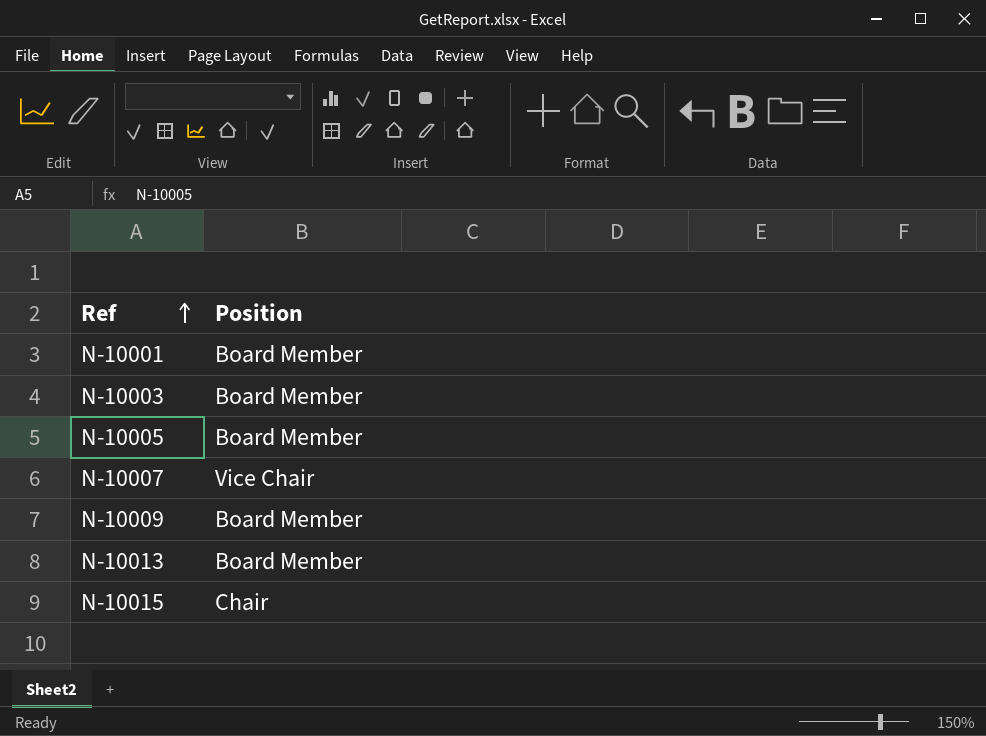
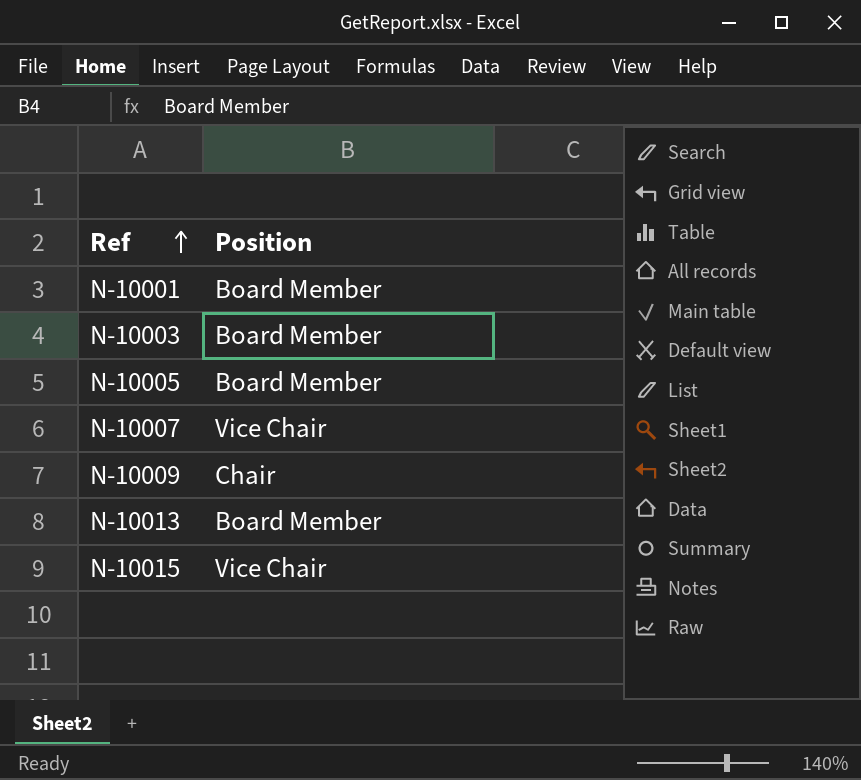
N-10009 | Position: Board Member -> Chair
N-10015 | Position: Chair -> Vice Chair

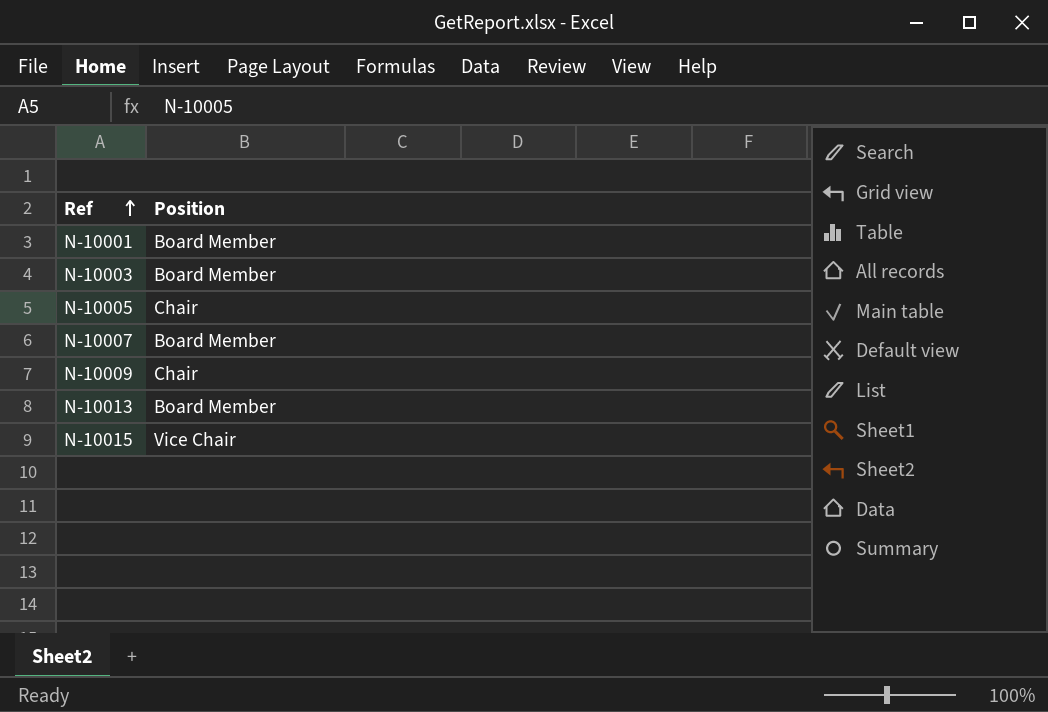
N-10005 | Position: Board Member -> Chair
N-10007 | Position: Vice Chair -> Board Member

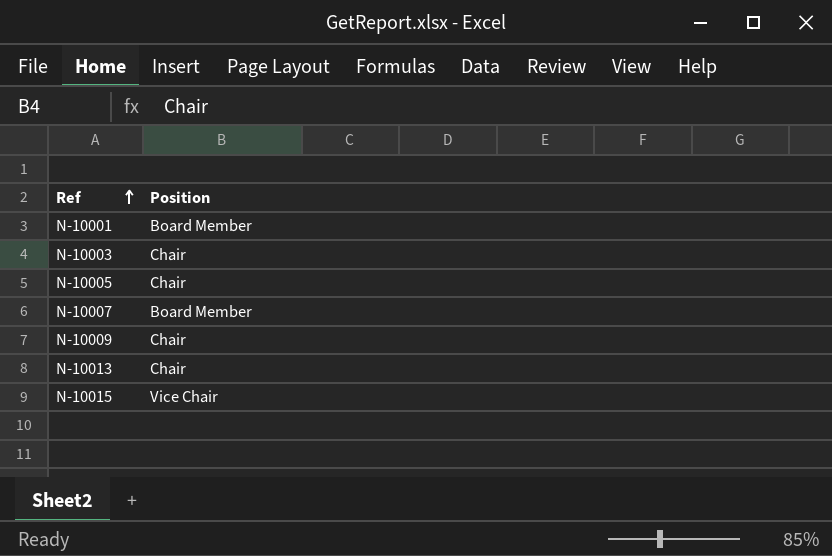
N-10003 | Position: Board Member -> Chair
N-10013 | Position: Board Member -> Chair

